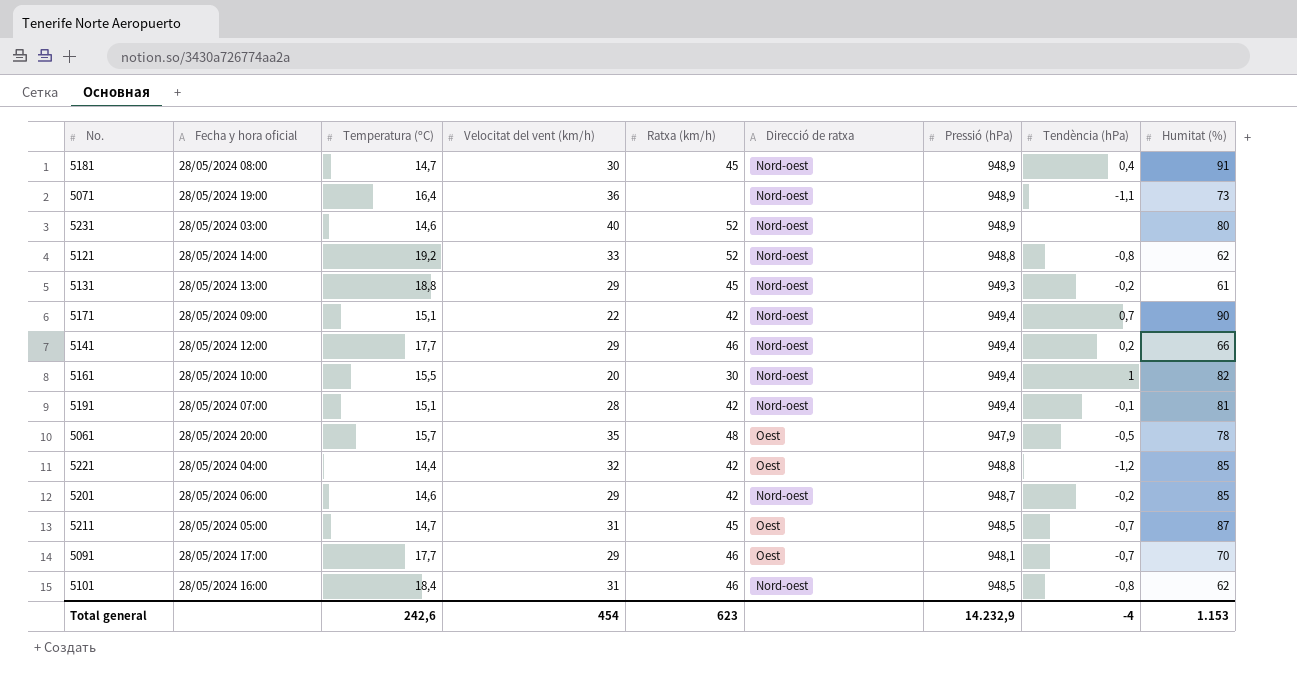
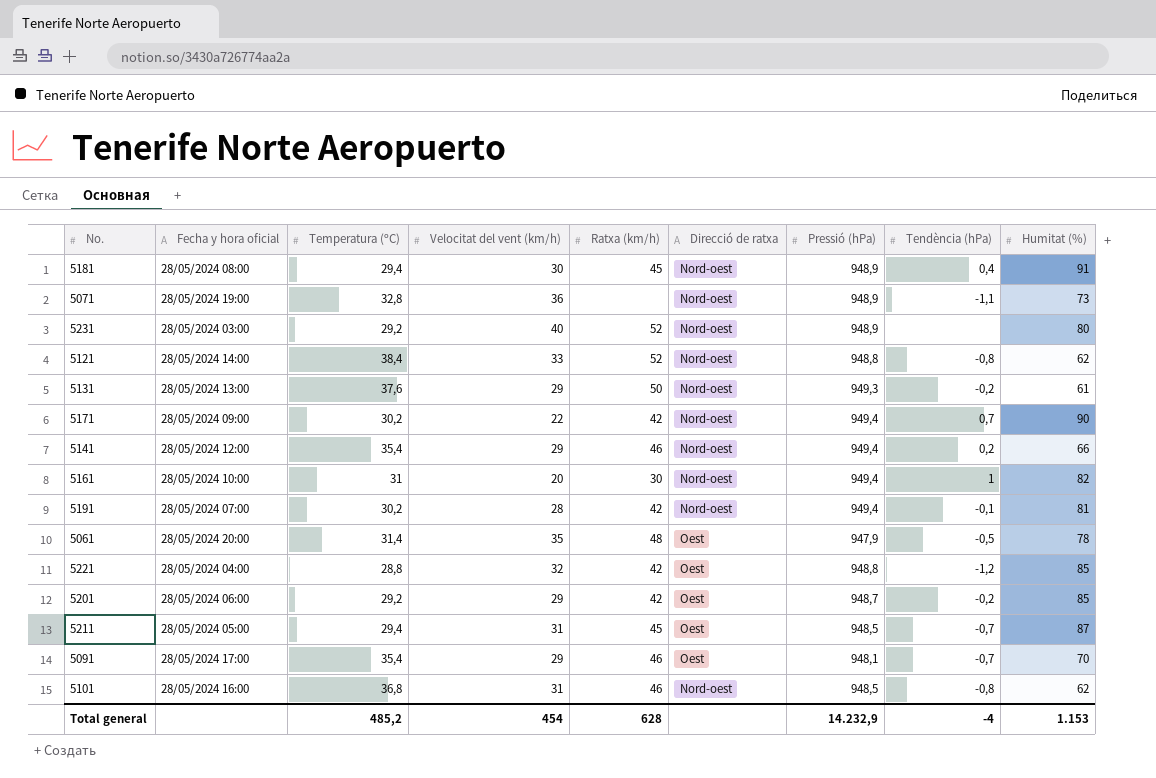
5181 | Temperatura (ºC): 14,7 -> 29,4
5071 | Temperatura (ºC): 16,4 -> 32,8
5231 | Temperatura (ºC): 14,6 -> 29,2
5121 | Temperatura (ºC): 19,2 -> 38,4
5131 | Temperatura (ºC): 18,8 -> 37,6
5131 | Ratxa (km/h): 45 -> 50
5171 | Temperatura (ºC): 15,1 -> 30,2
5141 | Temperatura (ºC): 17,7 -> 35,4
5161 | Temperatura (ºC): 15,5 -> 31
5191 | Temperatura (ºC): 15,1 -> 30,2
5061 | Temperatura (ºC): 15,7 -> 31,4
5221 | Temperatura (ºC): 14,4 -> 28,8
5201 | Temperatura (ºC): 14,6 -> 29,2
5201 | Direcció de ratxa: Nord-oest -> Oest
5211 | Temperatura (ºC): 14,7 -> 29,4
5091 | Temperatura (ºC): 17,7 -> 35,4
5101 | Temperatura (ºC): 18,4 -> 36,8
Total general | Temperatura (ºC): 242,6 -> 485,2
Total general | Ratxa (km/h): 623 -> 628

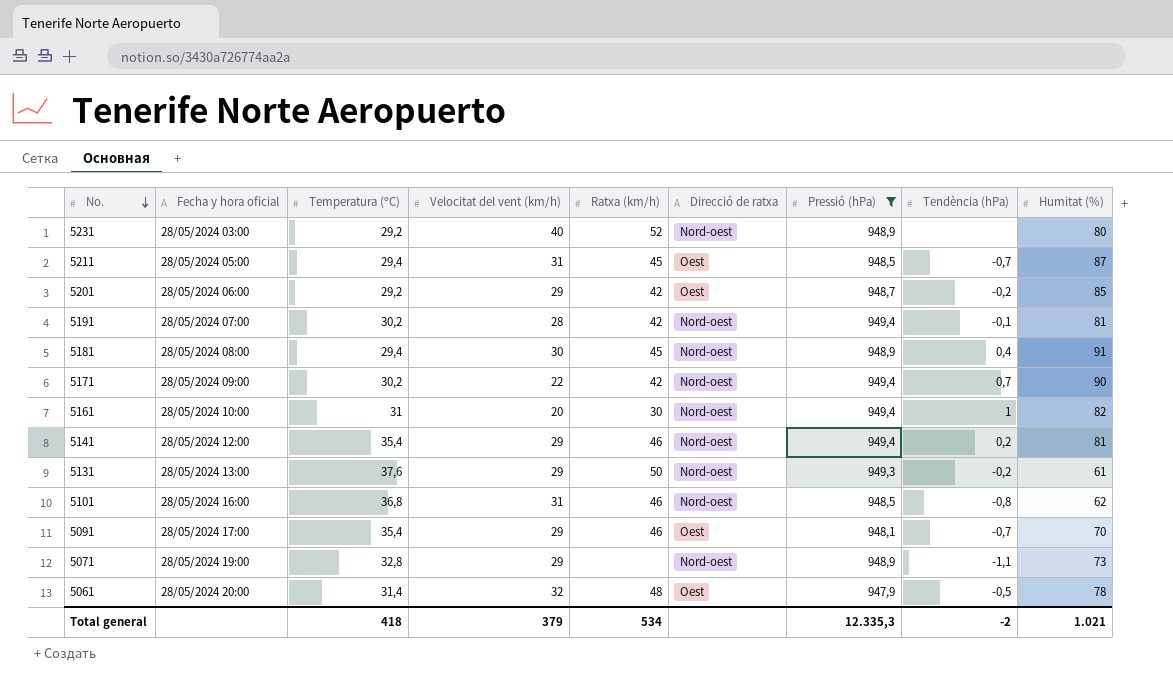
filter: none -> Pressió (hPa) != 948,8
row order: none -> No. descending
5141 | Humitat (%): 66 -> 81
5071 | Velocitat del vent (km/h): 36 -> 29
5061 | Velocitat del vent (km/h): 35 -> 32
Total general | Temperatura (ºC): 485,2 -> 418
Total general | Velocitat del vent (km/h): 454 -> 379
Total general | Ratxa (km/h): 628 -> 534
Total general | Pressió (hPa): 14.232,9 -> 12.335,3
Total general | Tendència (hPa): -4 -> -2
Total general | Humitat (%): 1.153 -> 1.021

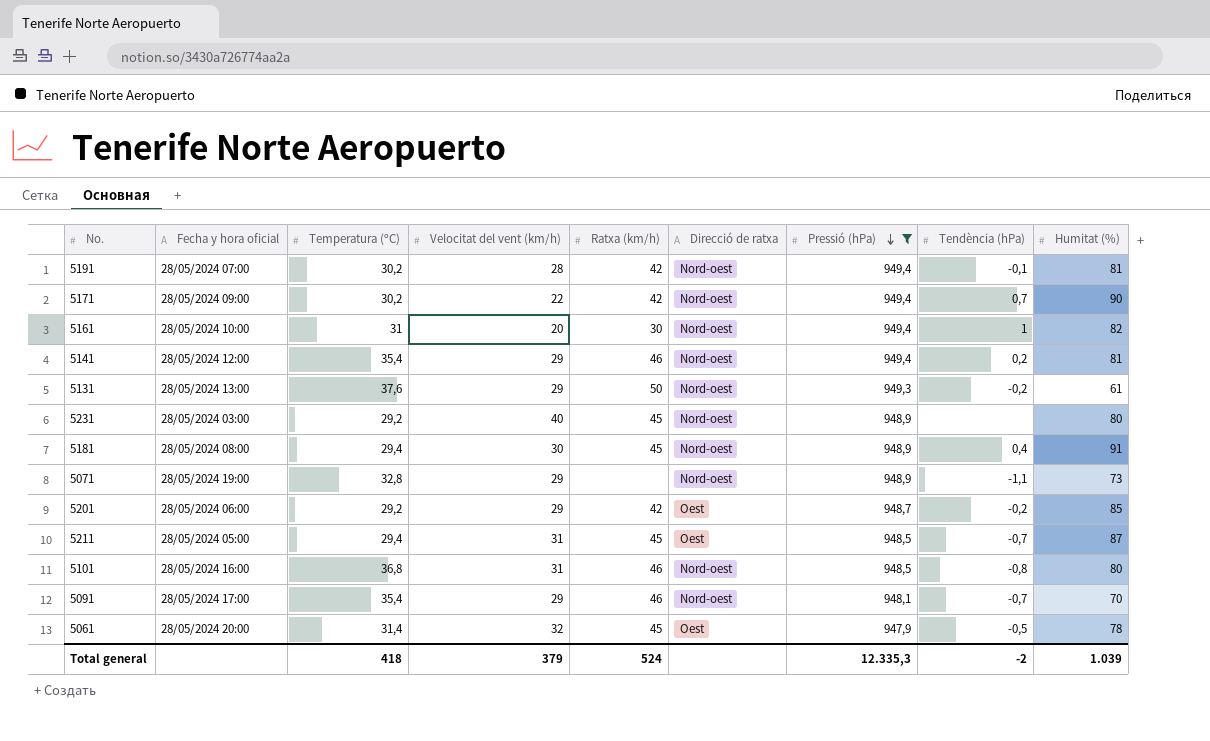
row order: No. descending -> Pressió (hPa) descending
5231 | Ratxa (km/h): 52 -> 45
5101 | Humitat (%): 62 -> 80
5091 | Direcció de ratxa: Oest -> Nord-oest
5061 | Ratxa (km/h): 48 -> 45
Total general | Ratxa (km/h): 534 -> 524
Total general | Humitat (%): 1.021 -> 1.039

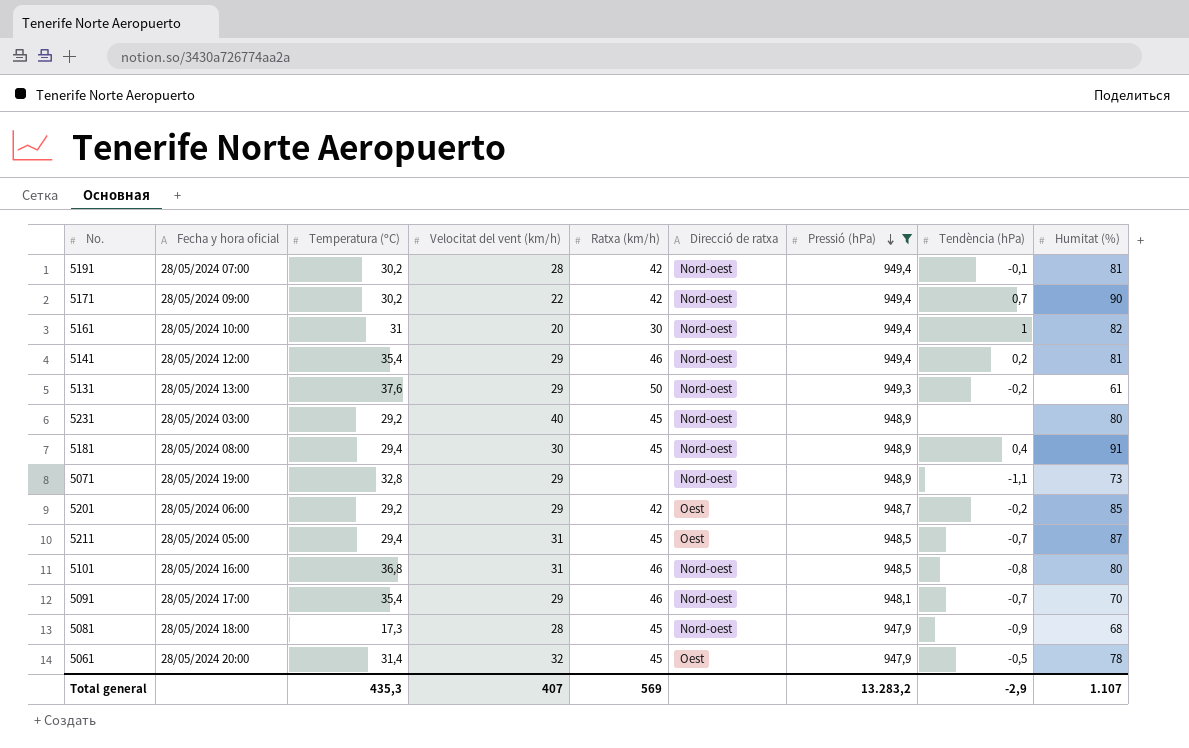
row 5081: none -> 28/05/2024 18:00 | 17,3 | 28 | 45 | Nord-oest | 947,9 | -0,9 | 68
Total general | Temperatura (ºC): 418 -> 435,3
Total general | Velocitat del vent (km/h): 379 -> 407
Total general | Ratxa (km/h): 524 -> 569
Total general | Pressió (hPa): 12.335,3 -> 13.283,2
Total general | Tendència (hPa): -2 -> -2,9
Total general | Humitat (%): 1.039 -> 1.107

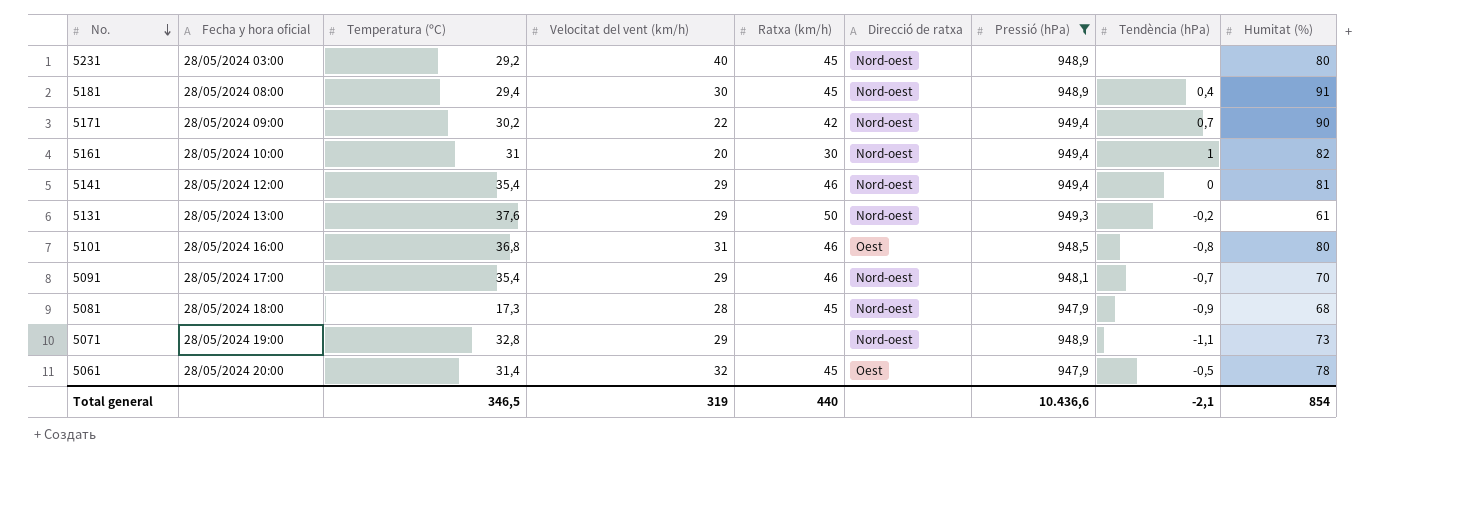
row order: Pressió (hPa) descending -> No. descending
row 5191: 28/05/2024 07:00 | 30,2 | 28 | 42 | Nord-oest | 949,4 | -0,1 | 81 -> none
row 5201: 28/05/2024 06:00 | 29,2 | 29 | 42 | Oest | 948,7 | -0,2 | 85 -> none
row 5211: 28/05/2024 05:00 | 29,4 | 31 | 45 | Oest | 948,5 | -0,7 | 87 -> none
5141 | Tendència (hPa): 0,2 -> 0
5101 | Direcció de ratxa: Nord-oest -> Oest
Total general | Temperatura (ºC): 435,3 -> 346,5
Total general | Velocitat del vent (km/h): 407 -> 319
Total general | Ratxa (km/h): 569 -> 440
Total general | Pressió (hPa): 13.283,2 -> 10.436,6
Total general | Tendència (hPa): -2,9 -> -2,1
Total general | Humitat (%): 1.107 -> 854

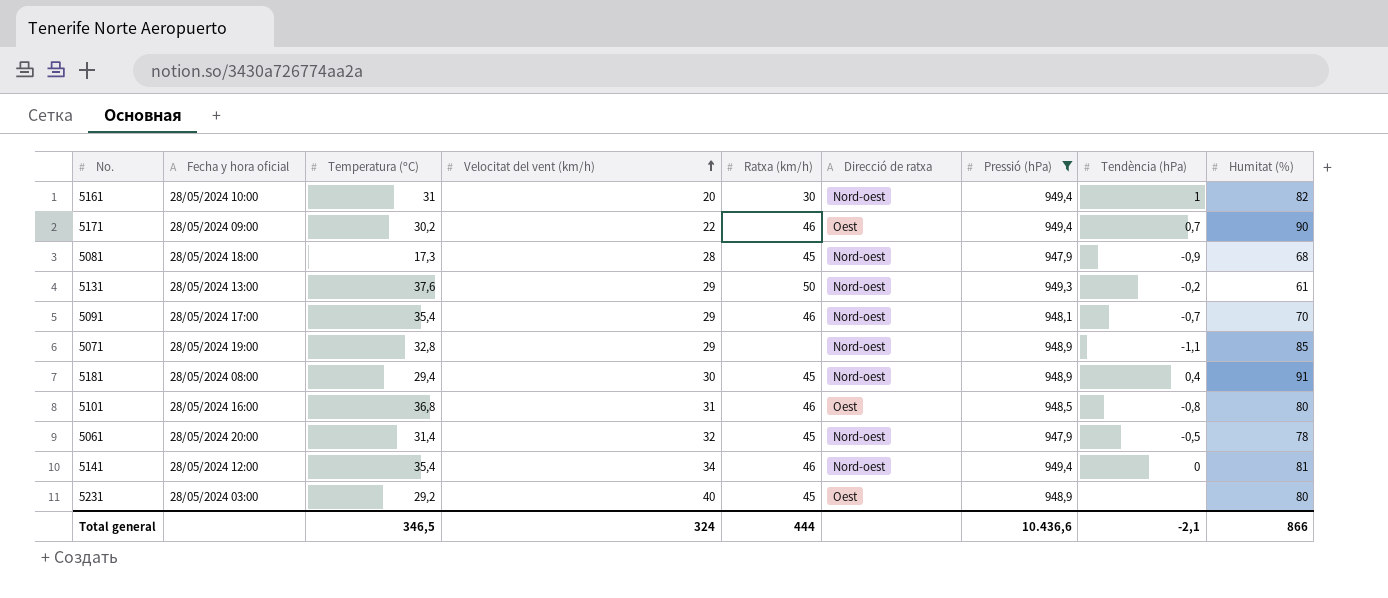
row order: No. descending -> Velocitat del vent (km/h) ascending
5171 | Ratxa (km/h): 42 -> 46
5171 | Direcció de ratxa: Nord-oest -> Oest
5071 | Humitat (%): 73 -> 85
5061 | Direcció de ratxa: Oest -> Nord-oest
5141 | Velocitat del vent (km/h): 29 -> 34
5231 | Direcció de ratxa: Nord-oest -> Oest
Total general | Velocitat del vent (km/h): 319 -> 324
Total general | Ratxa (km/h): 440 -> 444
Total general | Humitat (%): 854 -> 866

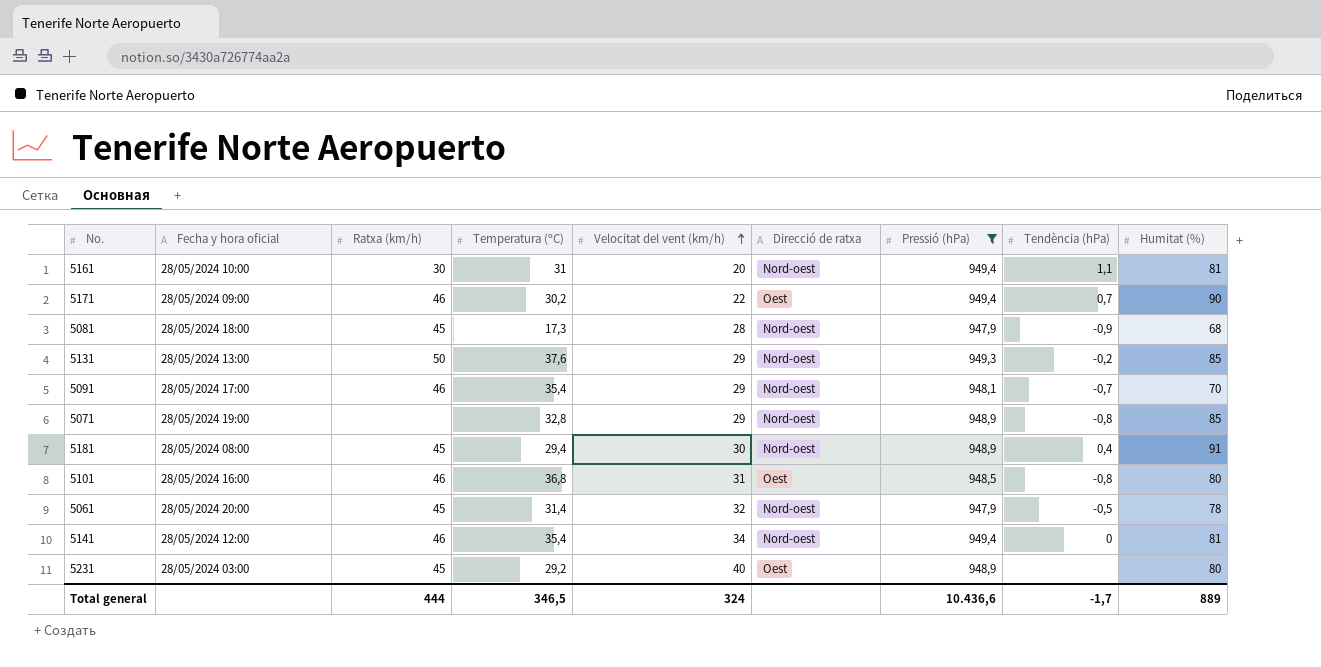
column Ratxa (km/h) | position: 5 -> 3
5161 | Tendència (hPa): 1 -> 1,1
5161 | Humitat (%): 82 -> 81
5131 | Humitat (%): 61 -> 85
5071 | Tendència (hPa): -1,1 -> -0,8
Total general | Tendència (hPa): -2,1 -> -1,7
Total general | Humitat (%): 866 -> 889

